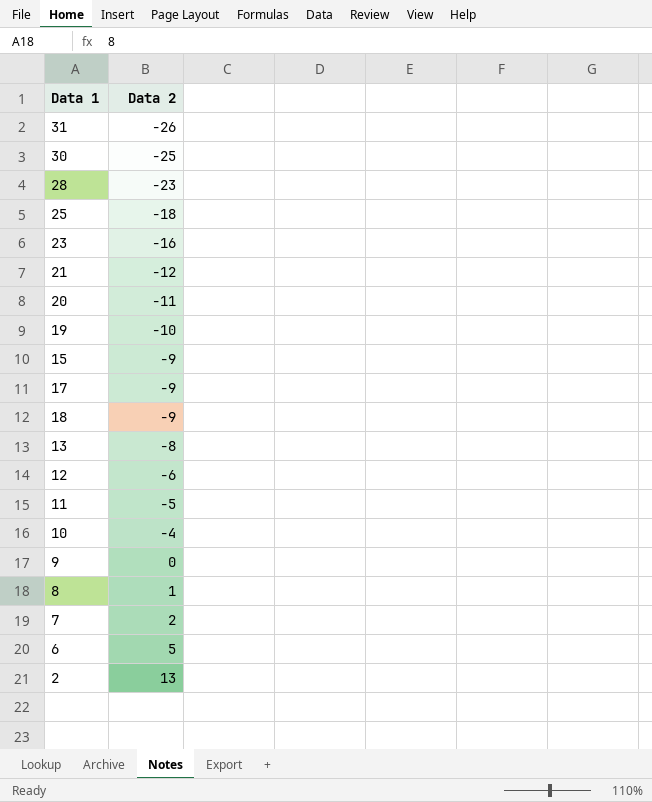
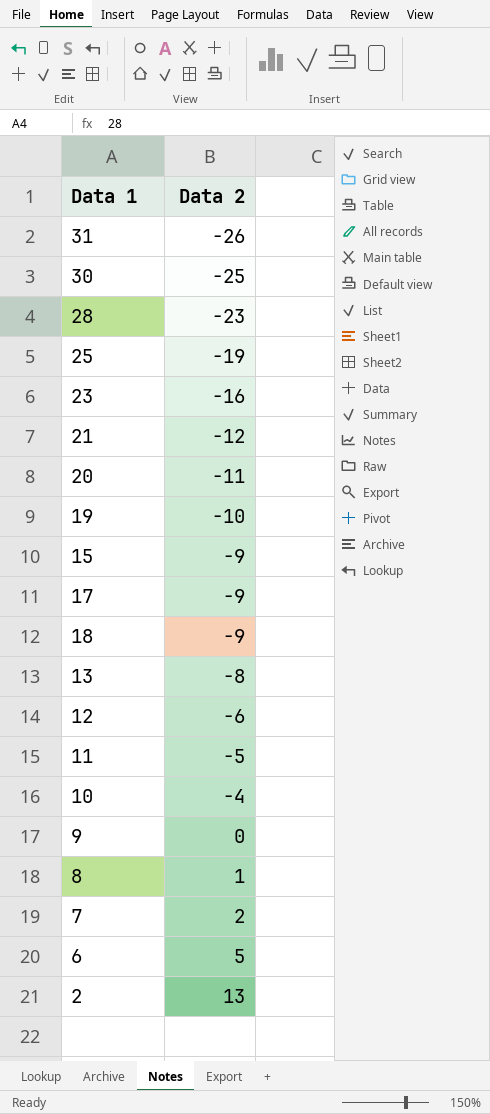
25 | Data 2: -18 -> -19

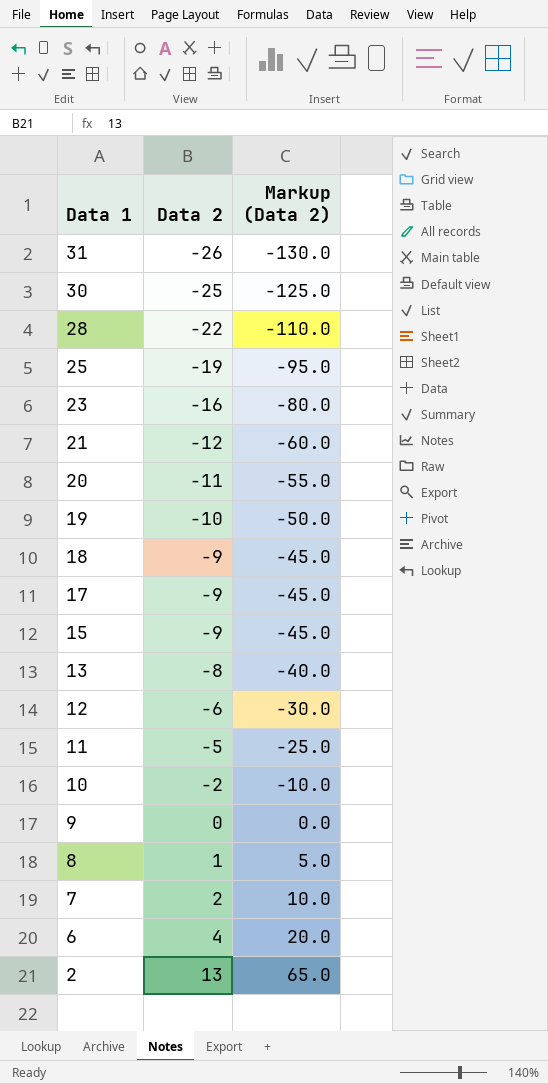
row order: Data 2 ascending -> Data 1 descending
column Markup (Data 2) | formula: none -> [Data 2] * 5
28 | Data 2: -23 -> -22
10 | Data 2: -4 -> -2
6 | Data 2: 5 -> 4

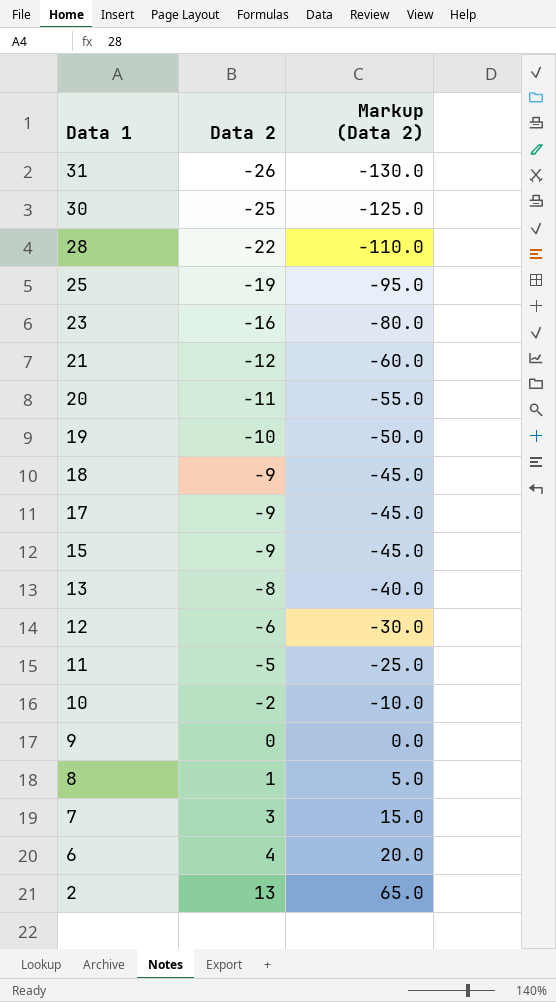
7 | Data 2: 2 -> 3
7 | Markup (Data 2): 10.0 -> 15.0

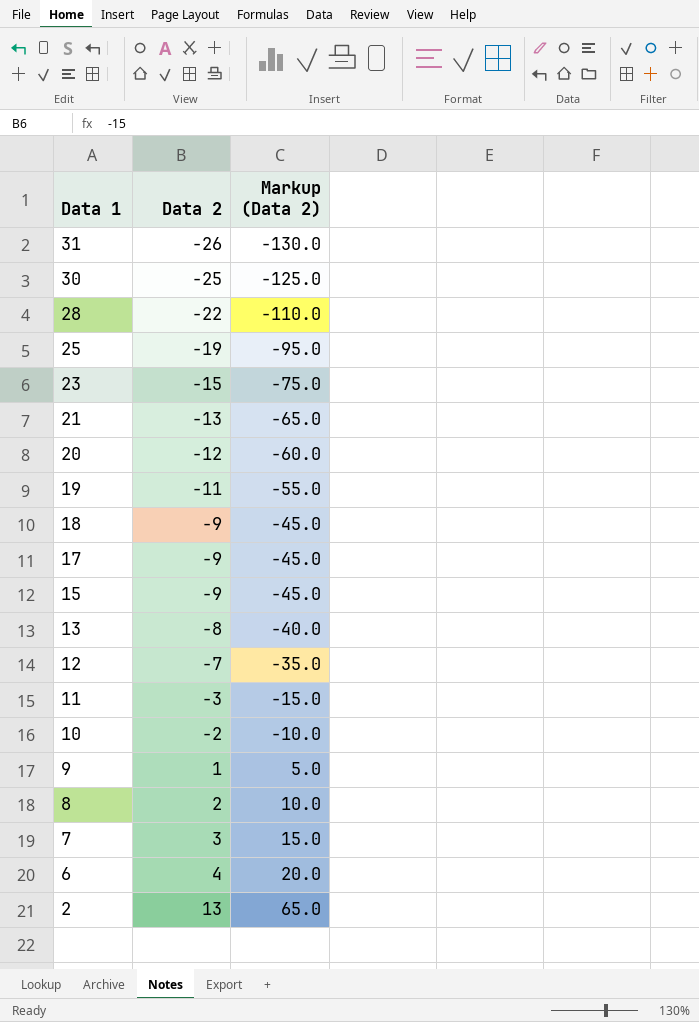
23 | Data 2: -16 -> -15
23 | Markup (Data 2): -80.0 -> -75.0
21 | Data 2: -12 -> -13
21 | Markup (Data 2): -60.0 -> -65.0
20 | Data 2: -11 -> -12
20 | Markup (Data 2): -55.0 -> -60.0
19 | Data 2: -10 -> -11
19 | Markup (Data 2): -50.0 -> -55.0
12 | Data 2: -6 -> -7
12 | Markup (Data 2): -30.0 -> -35.0
11 | Data 2: -5 -> -3
11 | Markup (Data 2): -25.0 -> -15.0
9 | Data 2: 0 -> 1
9 | Markup (Data 2): 0.0 -> 5.0
8 | Data 2: 1 -> 2
8 | Markup (Data 2): 5.0 -> 10.0

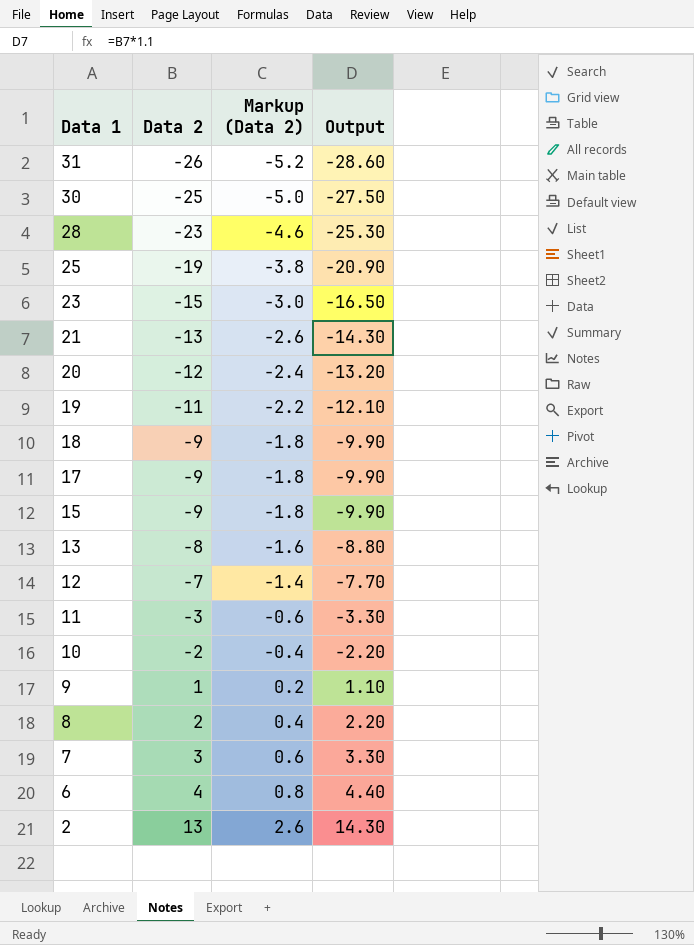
column Markup (Data 2) | formula: [Data 2] * 5 -> [Data 2] * 0.2
column Output | formula: none -> [Data 2] * 1.1
28 | Data 2: -22 -> -23

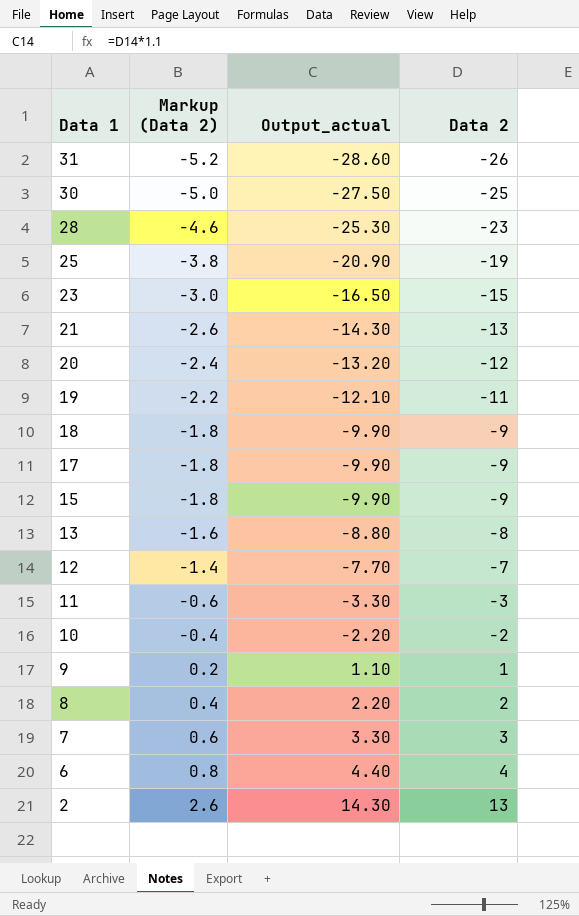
column name: Output -> Output_actual
column Data 2 | position: 2 -> 4

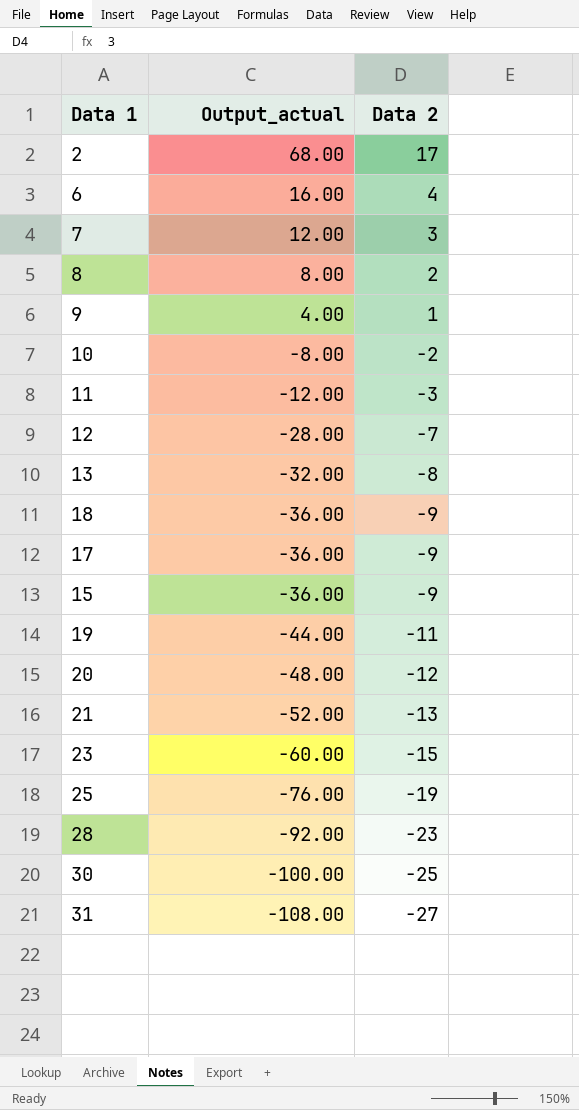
row order: Data 1 descending -> Output_actual descending
column Markup (Data 2) | formula: [Data 2] * 0.2 -> none
column Output_actual | formula: [Data 2] * 1.1 -> [Data 2] * 4
2 | Data 2: 13 -> 17
31 | Data 2: -26 -> -27

